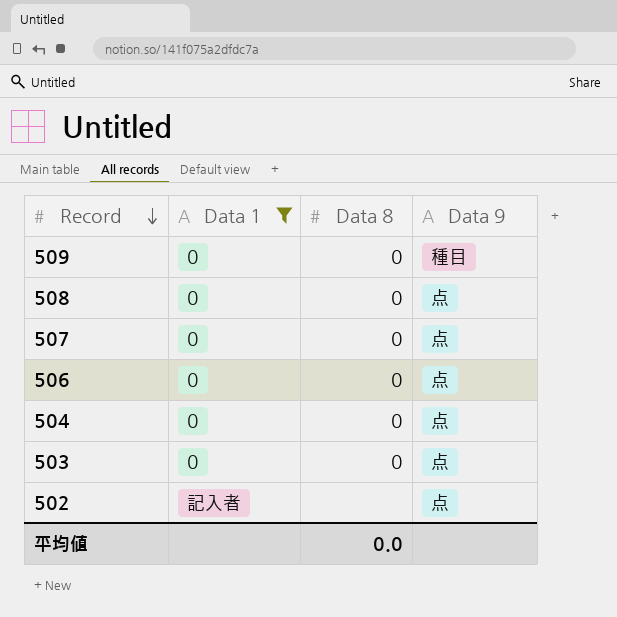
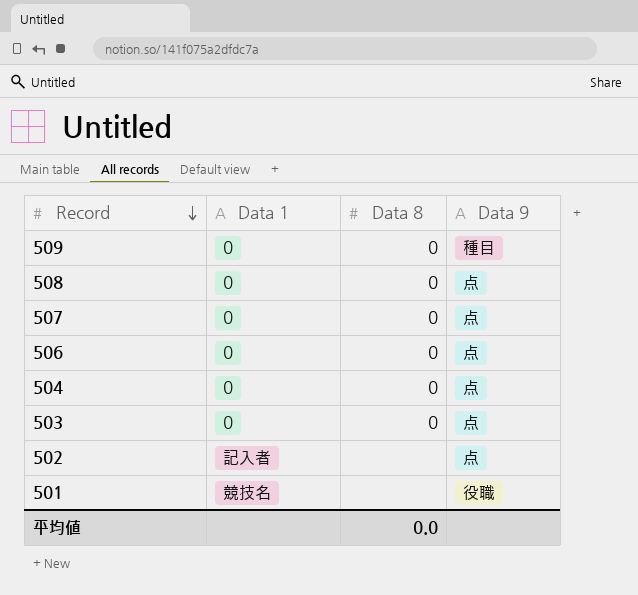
filter: Data 1 != 競技名 -> none

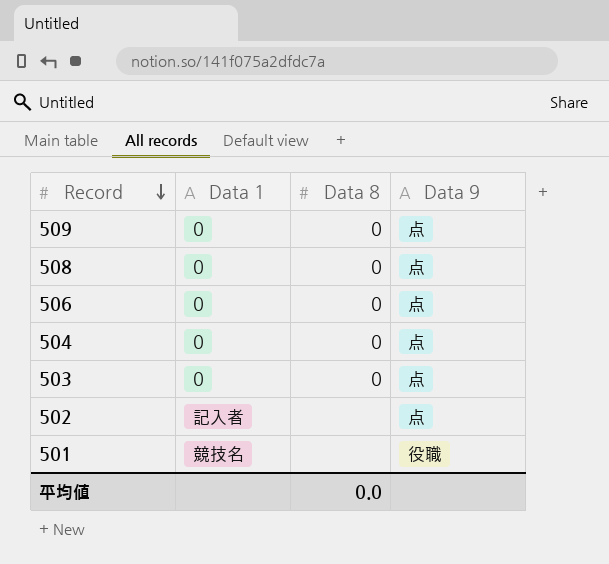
row 507: 0 | 0 | 点 -> none
509 | Data 9: 種目 -> 点

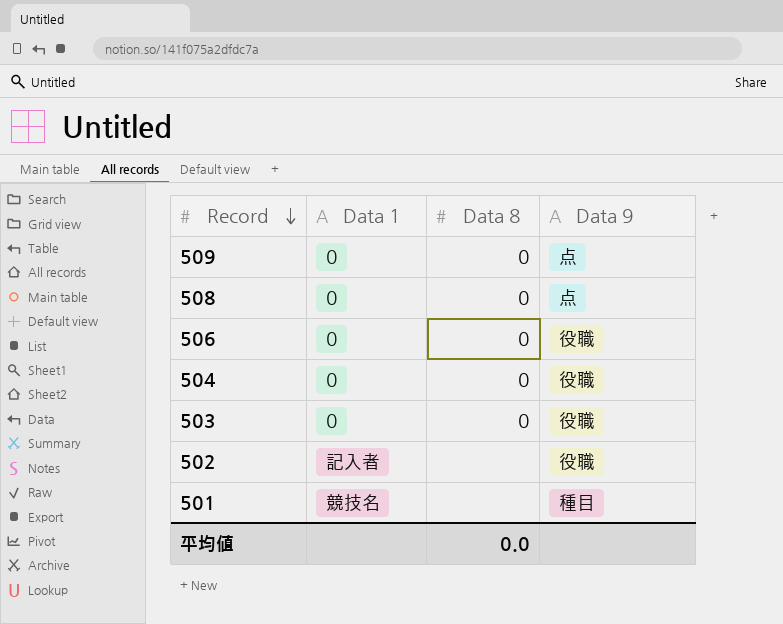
506 | Data 9: 点 -> 役職
504 | Data 9: 点 -> 役職
503 | Data 9: 点 -> 役職
502 | Data 9: 点 -> 役職
501 | Data 9: 役職 -> 種目

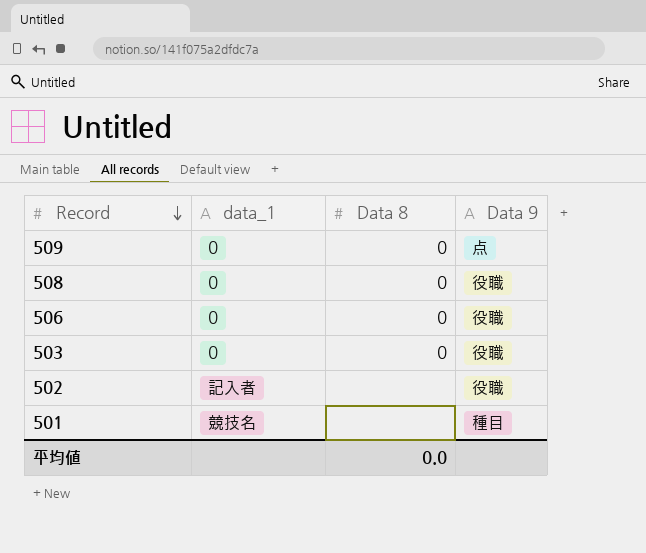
column name: Data 1 -> data_1
row 504: 0 | 0 | 役職 -> none
508 | Data 9: 点 -> 役職

